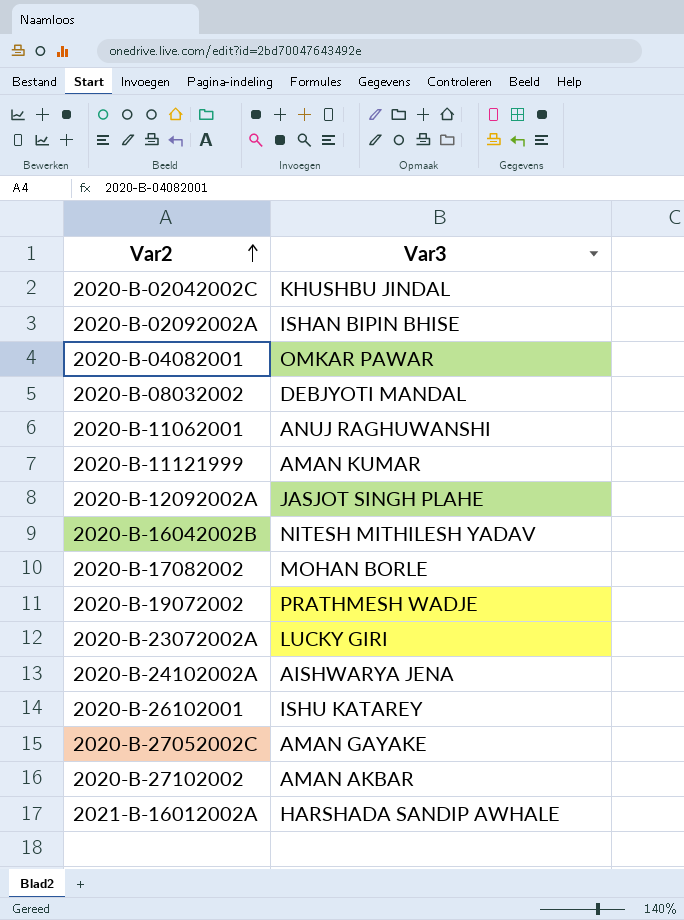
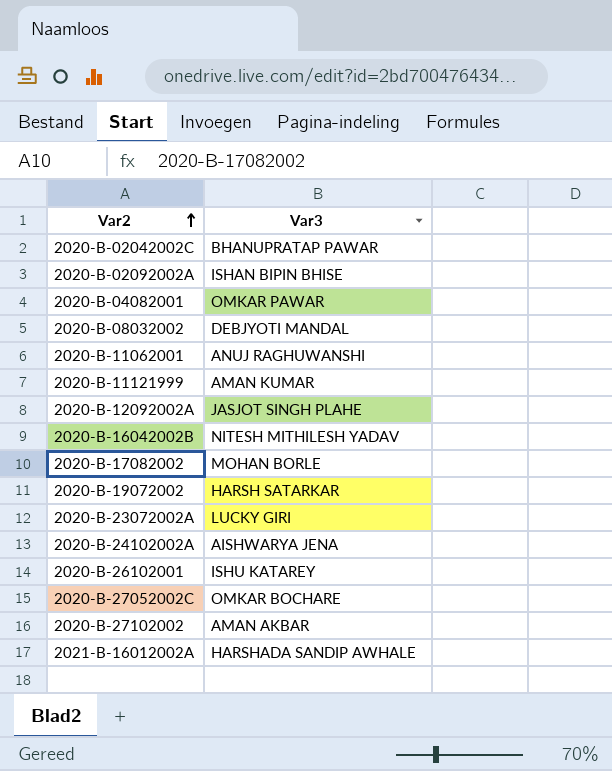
2020-B-02042002C | Var3: KHUSHBU JINDAL -> BHANUPRATAP PAWAR
2020-B-19072002 | Var3: PRATHMESH WADJE -> HARSH SATARKAR
2020-B-27052002C | Var3: AMAN GAYAKE -> OMKAR BOCHARE

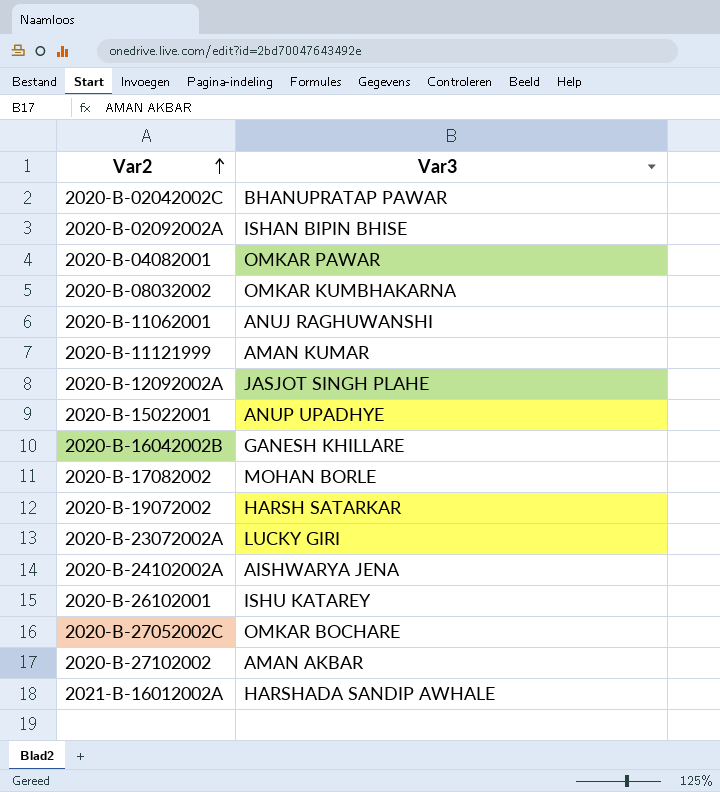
2020-B-08032002 | Var3: DEBJYOTI MANDAL -> OMKAR KUMBHAKARNA
row 2020-B-15022001: none -> ANUP UPADHYE
2020-B-16042002B | Var3: NITESH MITHILESH YADAV -> GANESH KHILLARE

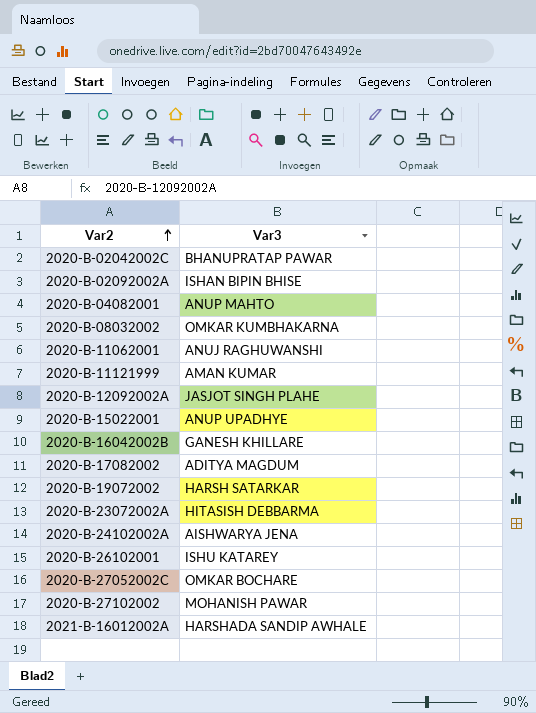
2020-B-04082001 | Var3: OMKAR PAWAR -> ANUP MAHTO
2020-B-17082002 | Var3: MOHAN BORLE -> ADITYA MAGDUM
2020-B-23072002A | Var3: LUCKY GIRI -> HITASISH DEBBARMA
2020-B-27102002 | Var3: AMAN AKBAR -> MOHANISH PAWAR

